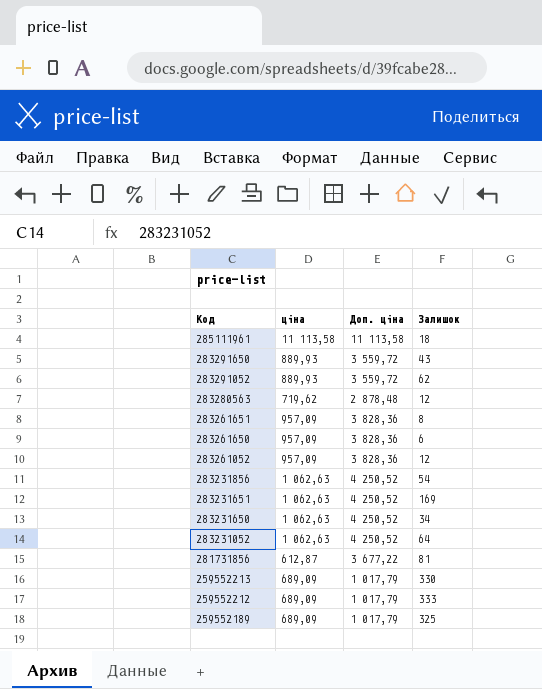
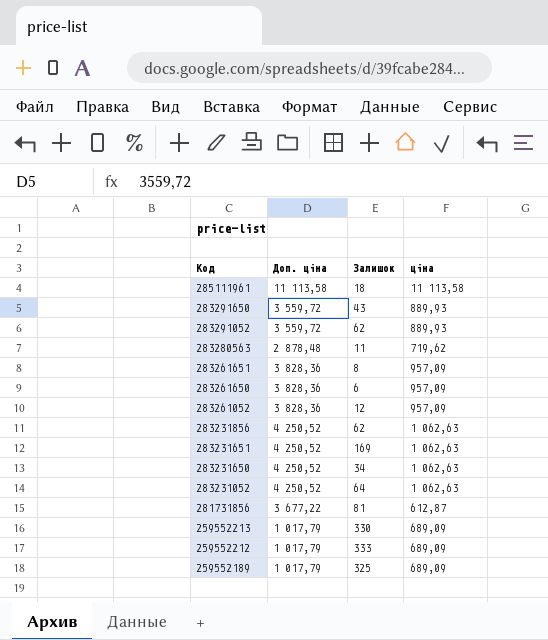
column ціна | position: 2 -> 4
283280563 | Залишок: 12 -> 11
283231856 | Залишок: 54 -> 62

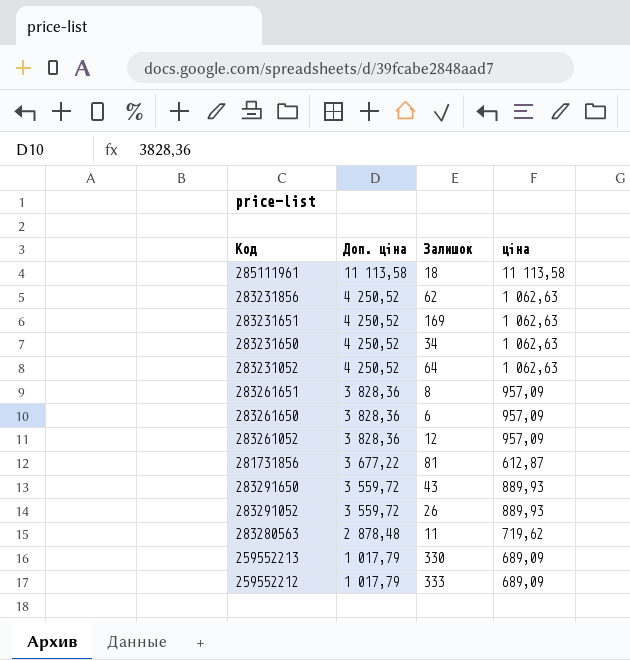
row order: Код descending -> Доп. ціна descending
row 259552189: 1 017,79 | 325 | 689,09 -> none
283291052 | Залишок: 62 -> 26

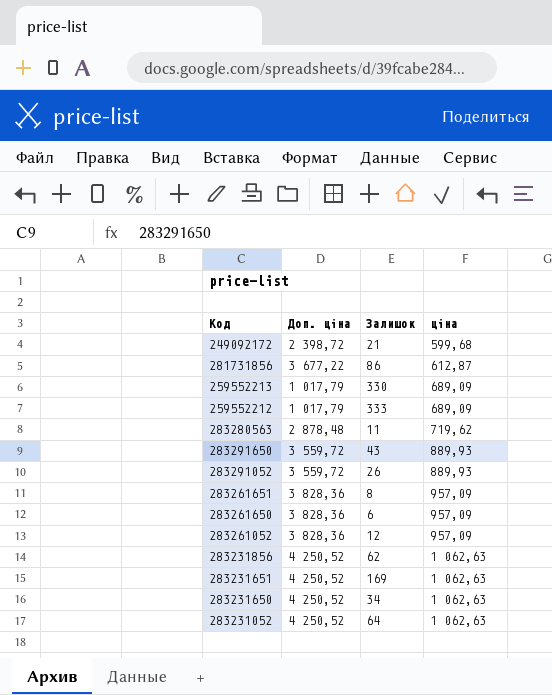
row order: Доп. ціна descending -> ціна ascending
row 285111961: 11 113,58 | 18 | 11 113,58 -> none
row 249092172: none -> 2 398,72 | 21 | 599,68
281731856 | Залишок: 81 -> 86

